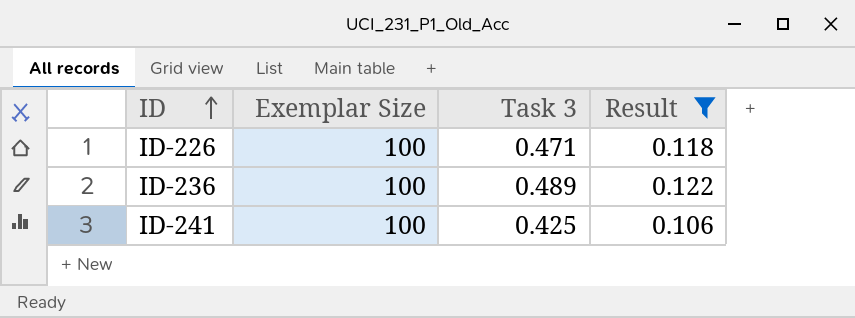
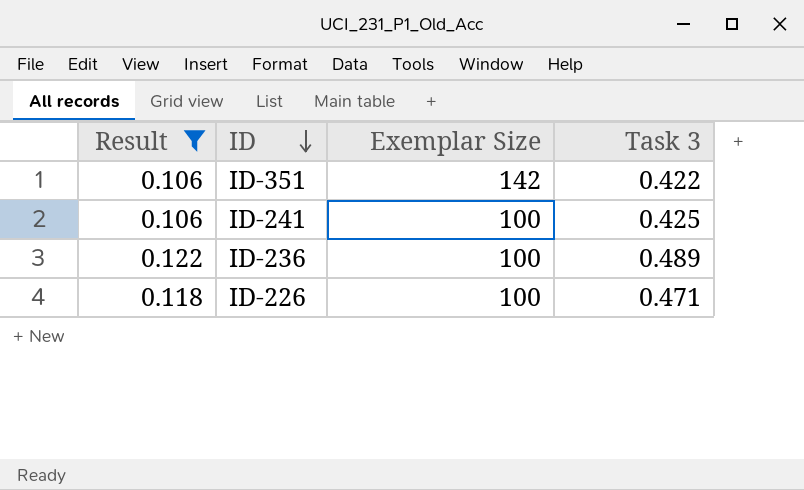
row order: ID ascending -> ID descending
column Result | position: 4 -> 1
row ID-351: none -> 0.106 | 142 | 0.422

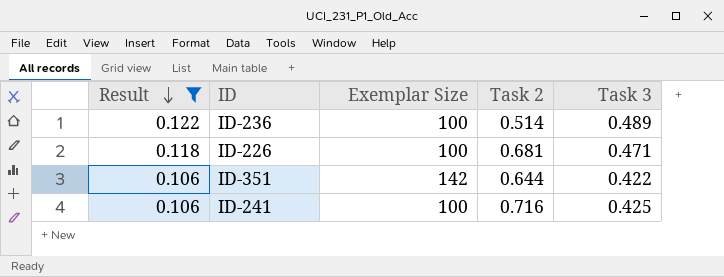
row order: ID descending -> Result descending
column Task 2 | position: none -> 4

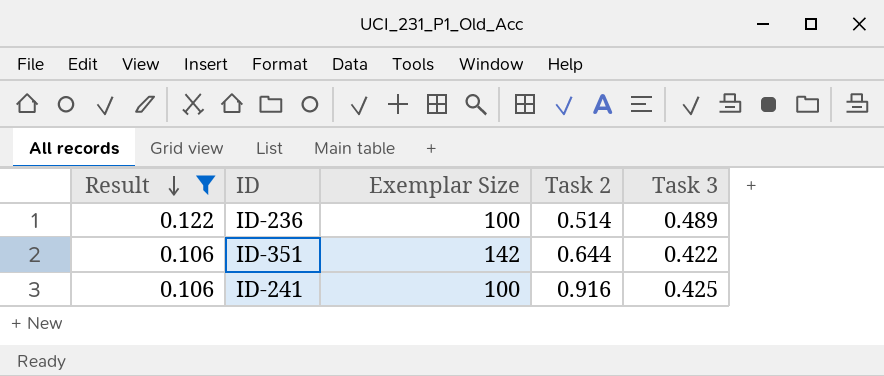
row ID-226: 0.118 | 100 | 0.681 | 0.471 -> none
ID-241 | Task 2: 0.716 -> 0.916

